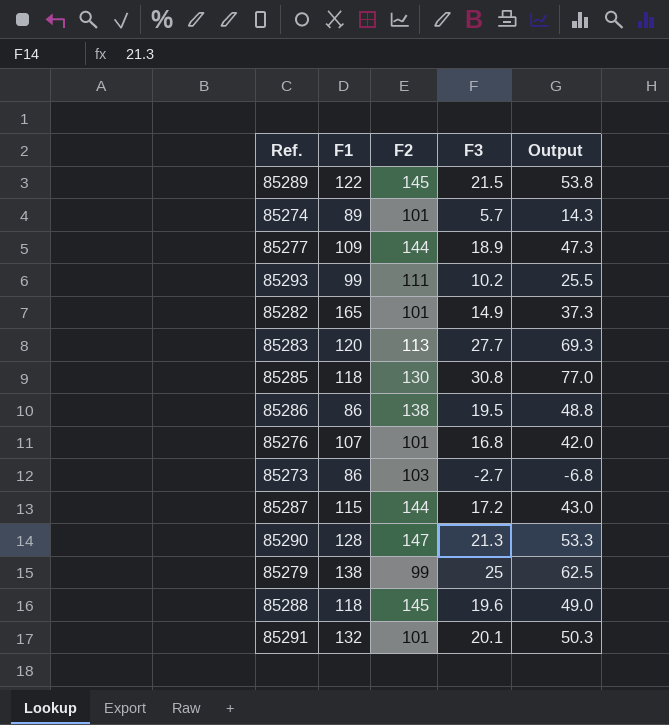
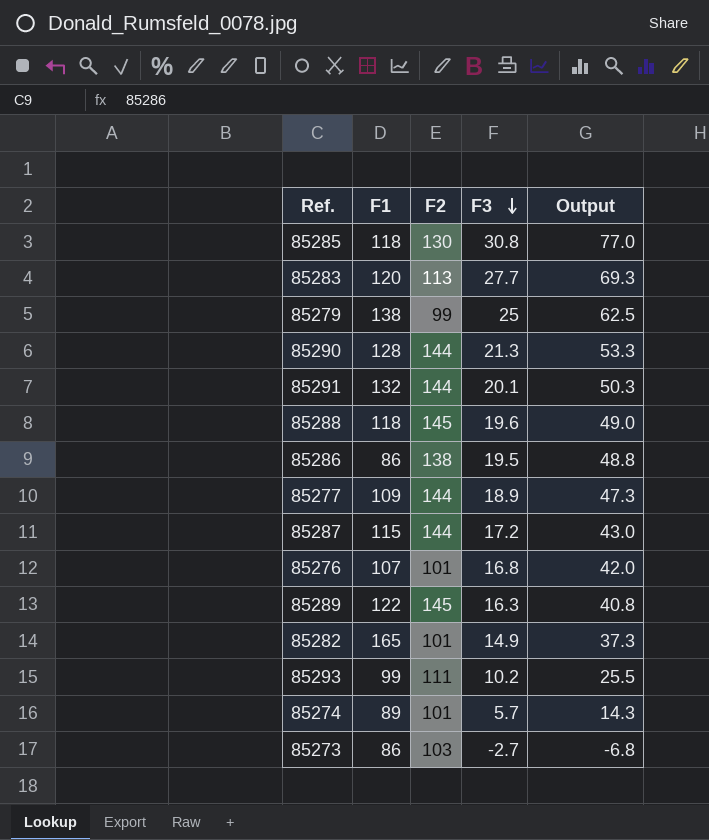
row order: none -> F3 descending
85290 | F2: 147 -> 144
85291 | F2: 101 -> 144
85289 | F3: 21.5 -> 16.3
85289 | Output: 53.8 -> 40.8

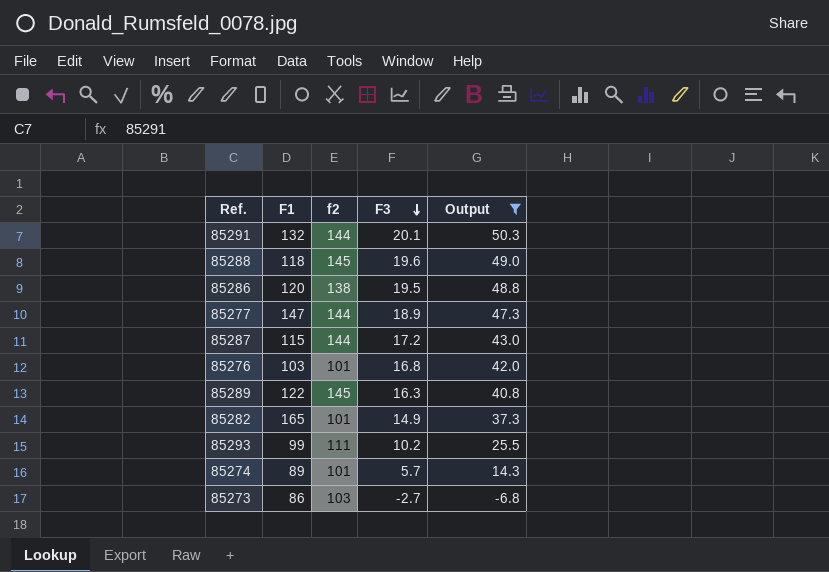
filter: none -> Output <= 50.3
column name: F2 -> f2
85286 | F1: 86 -> 120
85277 | F1: 109 -> 147
85276 | F1: 107 -> 103

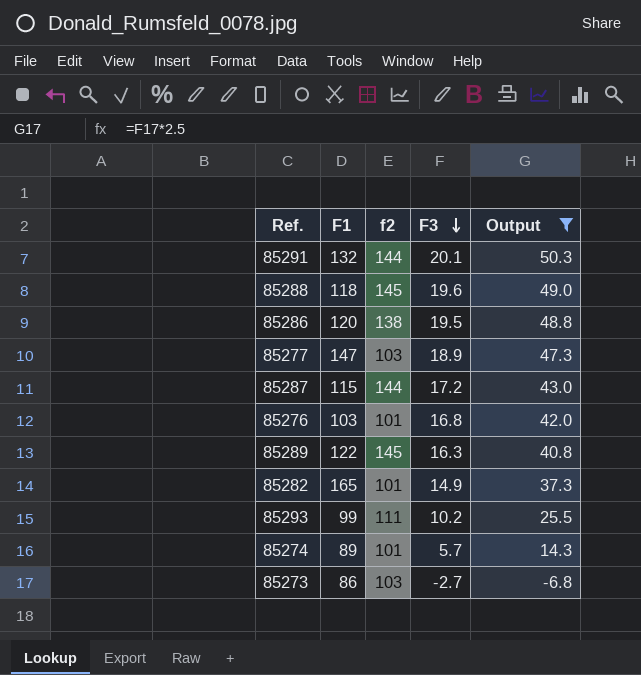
85277 | f2: 144 -> 103

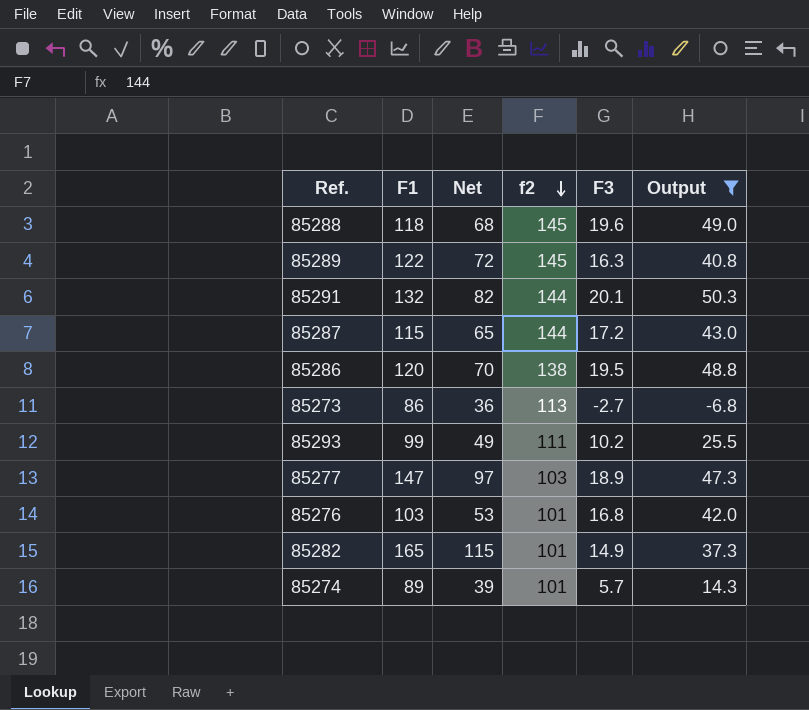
row order: F3 descending -> f2 descending
column Net | formula: none -> [F1] - 50
85273 | f2: 103 -> 113

